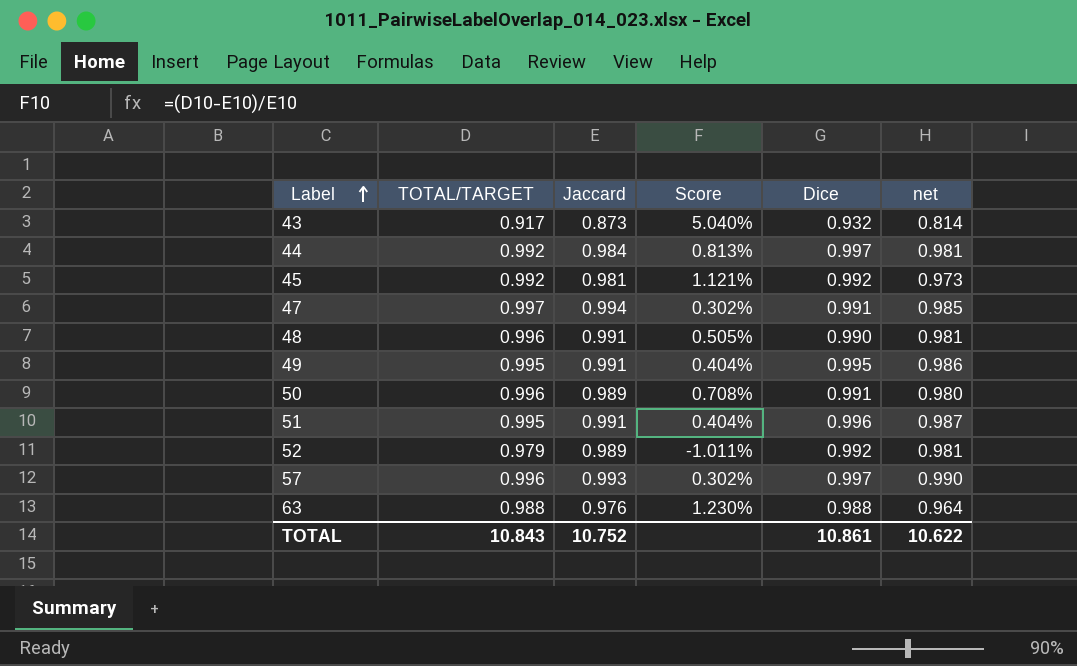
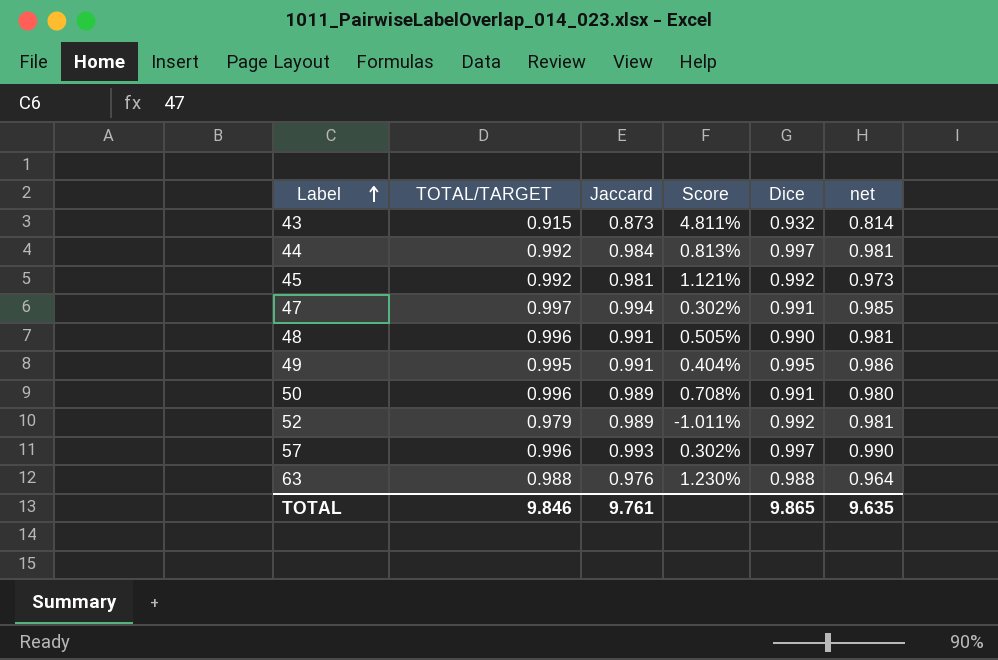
row 51: 0.995 | 0.991 | 0.404% | 0.996 | 0.987 -> none
43 | TOTAL/TARGET: 0.917 -> 0.915
43 | Score: 5.040% -> 4.811%
TOTAL | TOTAL/TARGET: 10.843 -> 9.846
TOTAL | Jaccard: 10.752 -> 9.761
TOTAL | Dice: 10.861 -> 9.865
TOTAL | net: 10.622 -> 9.635

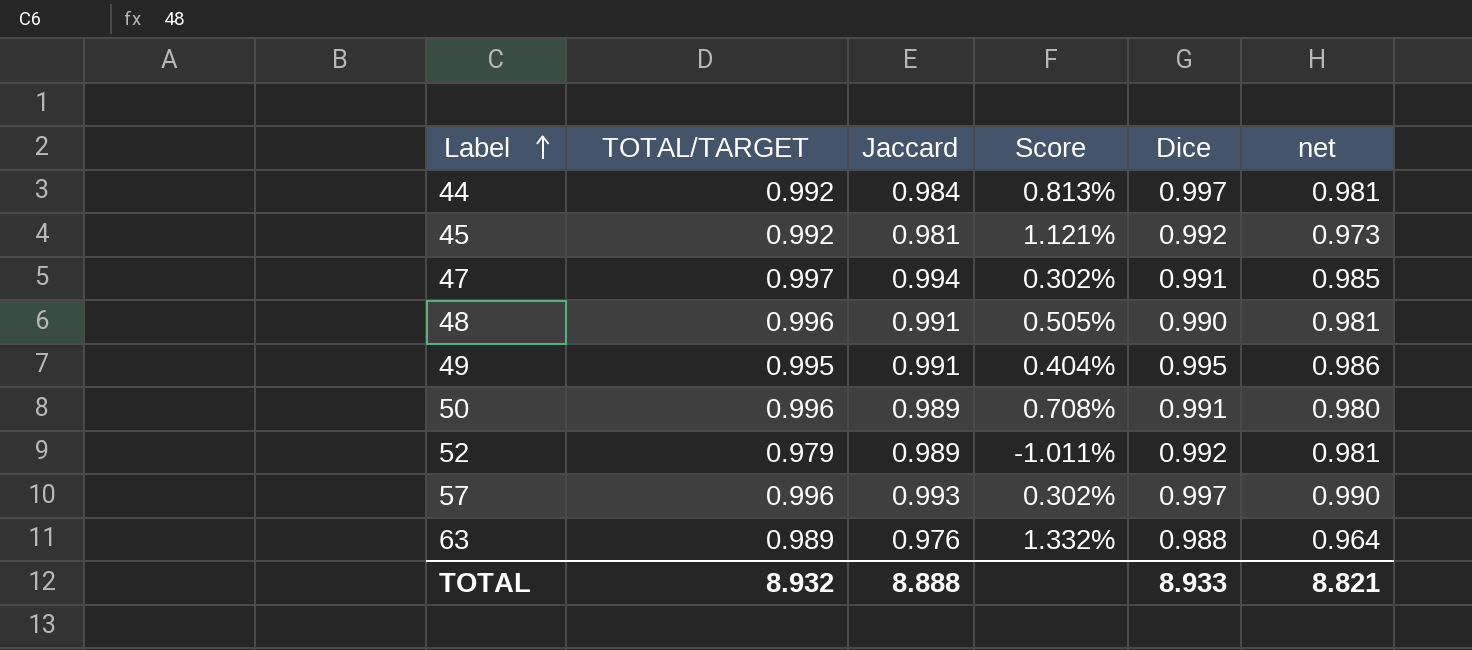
row 43: 0.915 | 0.873 | 4.811% | 0.932 | 0.814 -> none
63 | TOTAL/TARGET: 0.988 -> 0.989
63 | Score: 1.230% -> 1.332%
TOTAL | TOTAL/TARGET: 9.846 -> 8.932
TOTAL | Jaccard: 9.761 -> 8.888
TOTAL | Dice: 9.865 -> 8.933
TOTAL | net: 9.635 -> 8.821

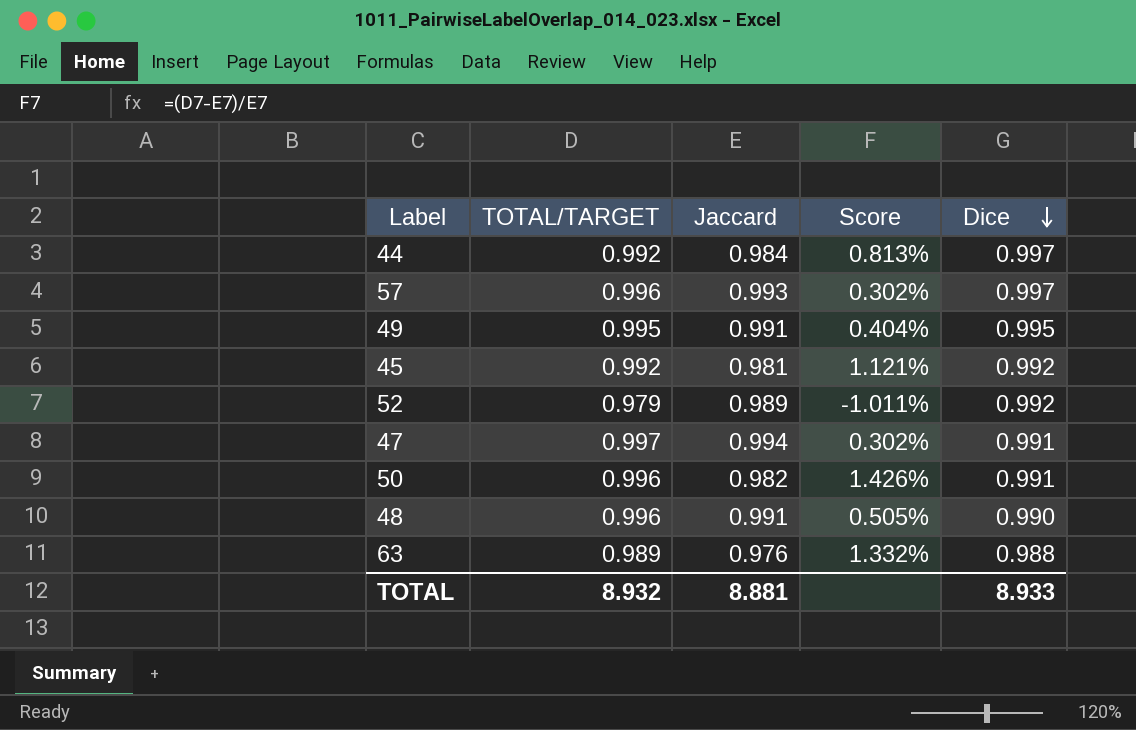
row order: Label ascending -> Dice descending
column net | formula: [Jaccard] * [Dice] -> none
50 | Jaccard: 0.989 -> 0.982
50 | Score: 0.708% -> 1.426%
TOTAL | Jaccard: 8.888 -> 8.881

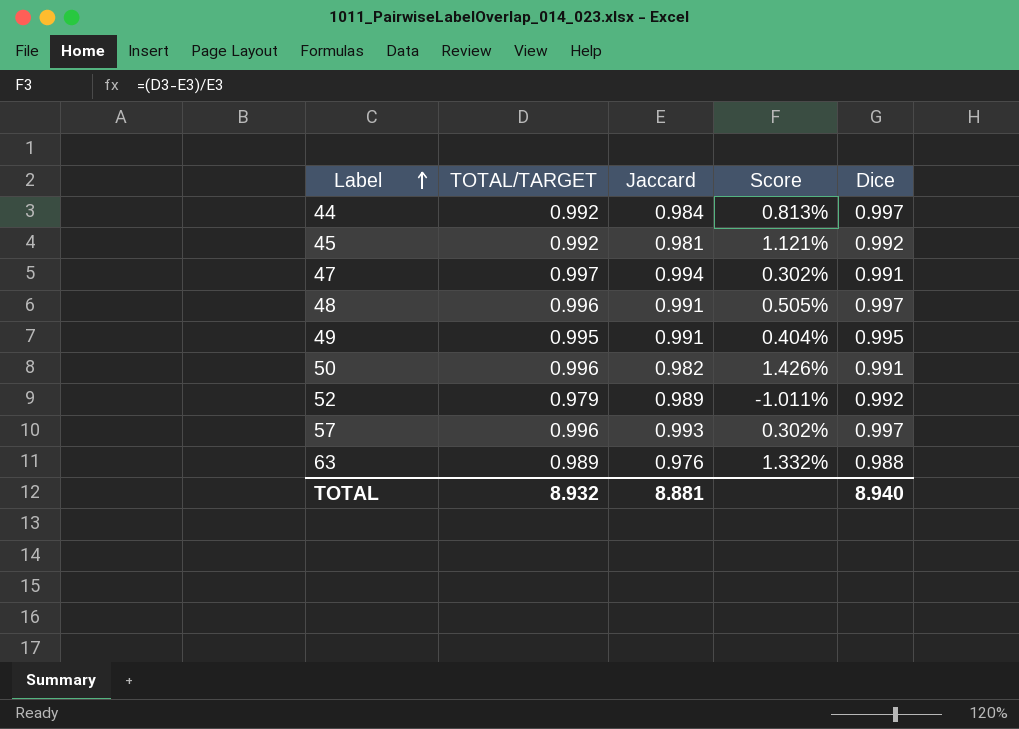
row order: Dice descending -> Label ascending
48 | Dice: 0.990 -> 0.997
TOTAL | Dice: 8.933 -> 8.940

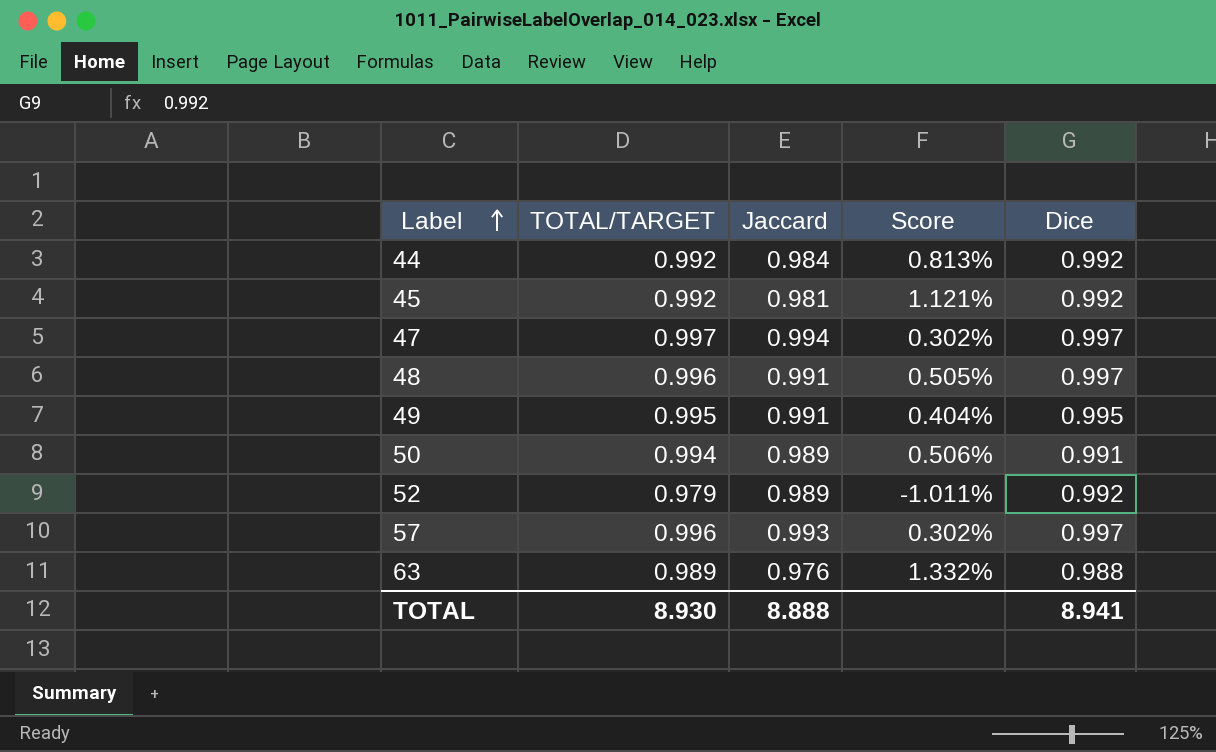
44 | Dice: 0.997 -> 0.992
47 | Dice: 0.991 -> 0.997
50 | TOTAL/TARGET: 0.996 -> 0.994
50 | Jaccard: 0.982 -> 0.989
50 | Score: 1.426% -> 0.506%
TOTAL | TOTAL/TARGET: 8.932 -> 8.930
TOTAL | Jaccard: 8.881 -> 8.888
TOTAL | Dice: 8.940 -> 8.941

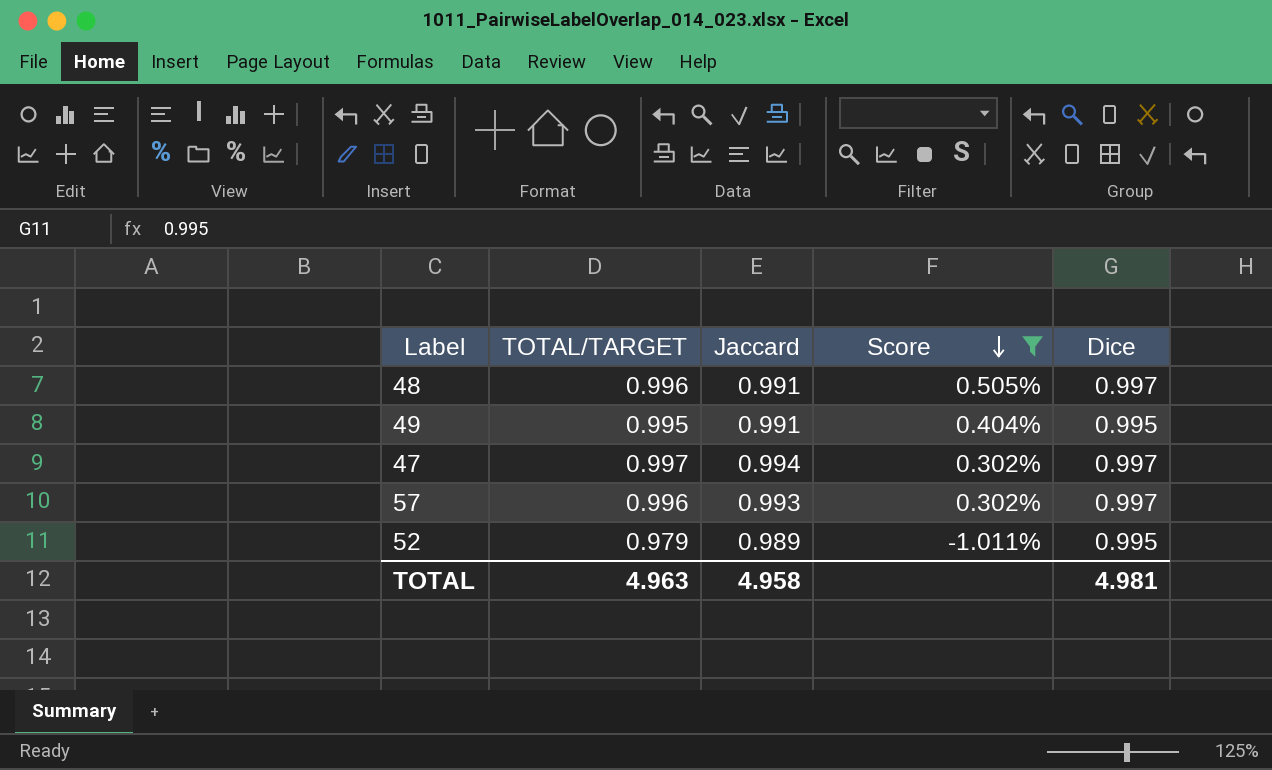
filter: none -> Score <= 0.505%
row order: Label ascending -> Score descending
52 | Dice: 0.992 -> 0.995
TOTAL | TOTAL/TARGET: 8.930 -> 4.963
TOTAL | Jaccard: 8.888 -> 4.958
TOTAL | Dice: 8.941 -> 4.981

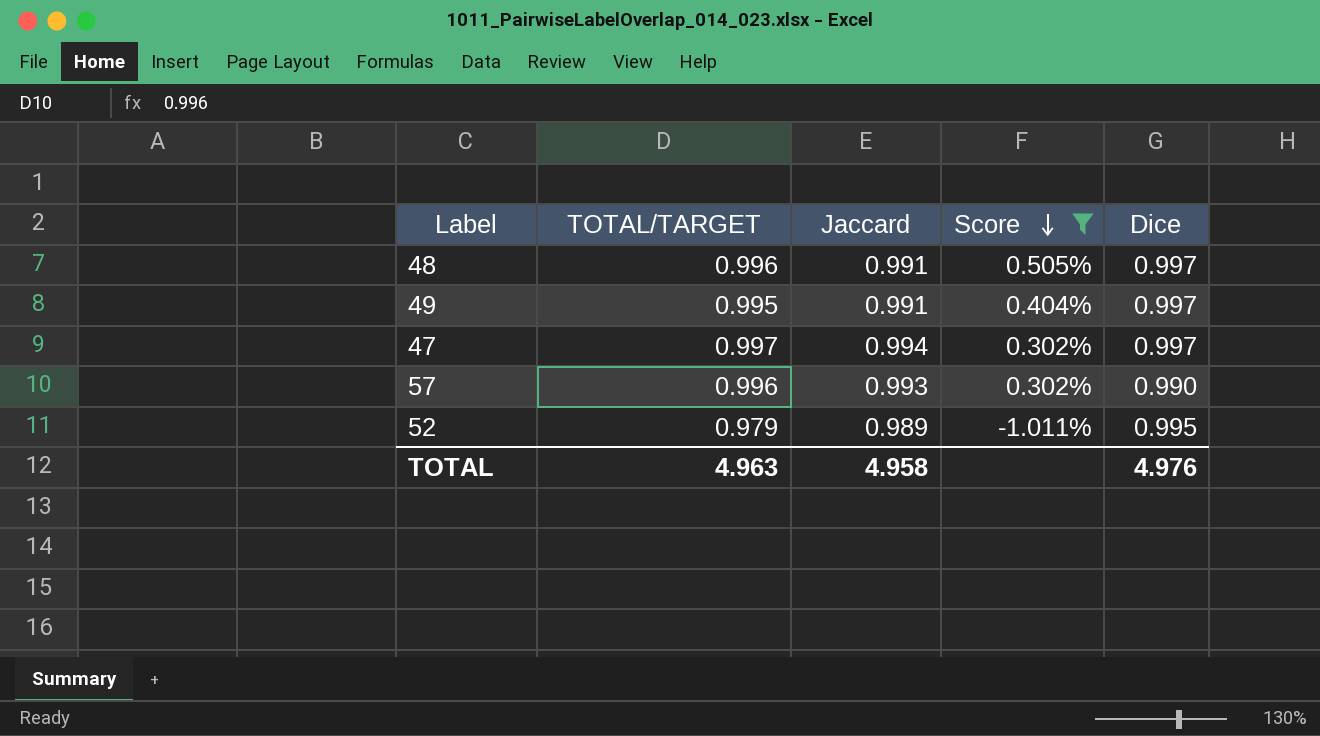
49 | Dice: 0.995 -> 0.997
57 | Dice: 0.997 -> 0.990
TOTAL | Dice: 4.981 -> 4.976

